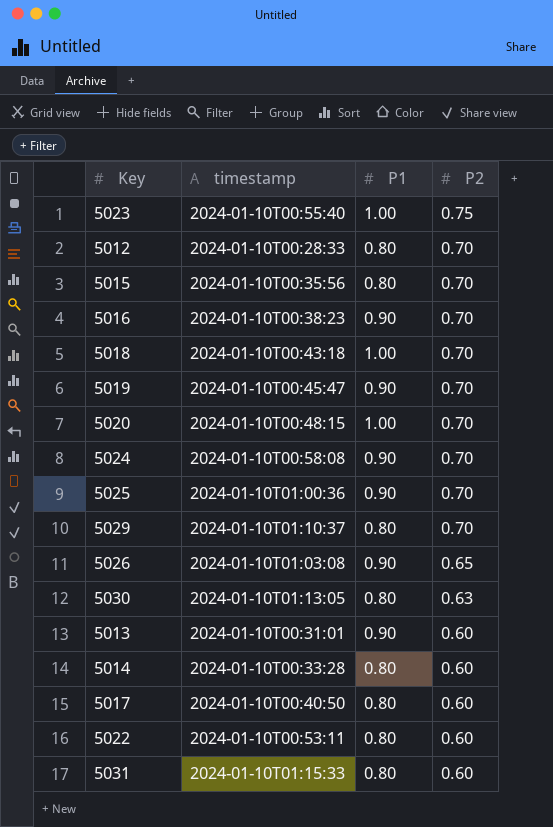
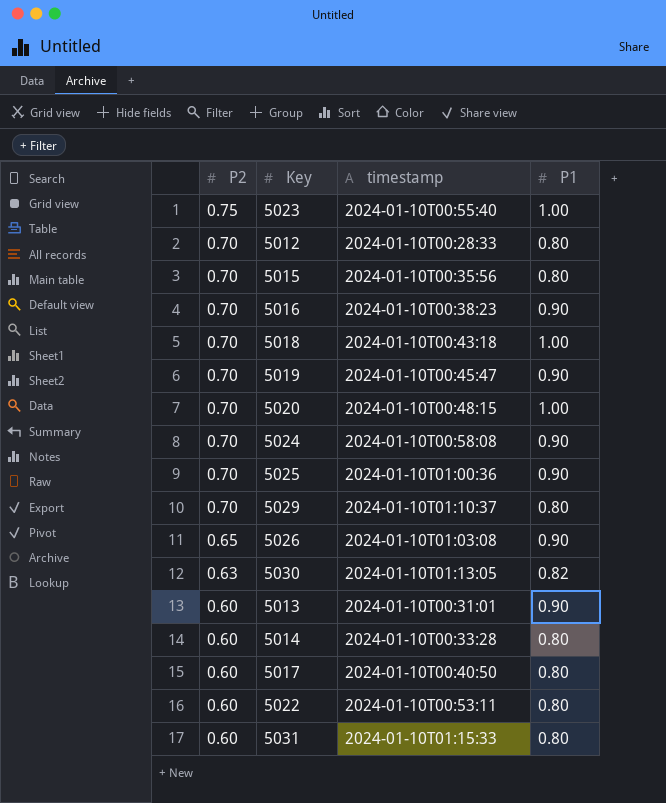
column P2 | position: 4 -> 1
5030 | P1: 0.80 -> 0.82

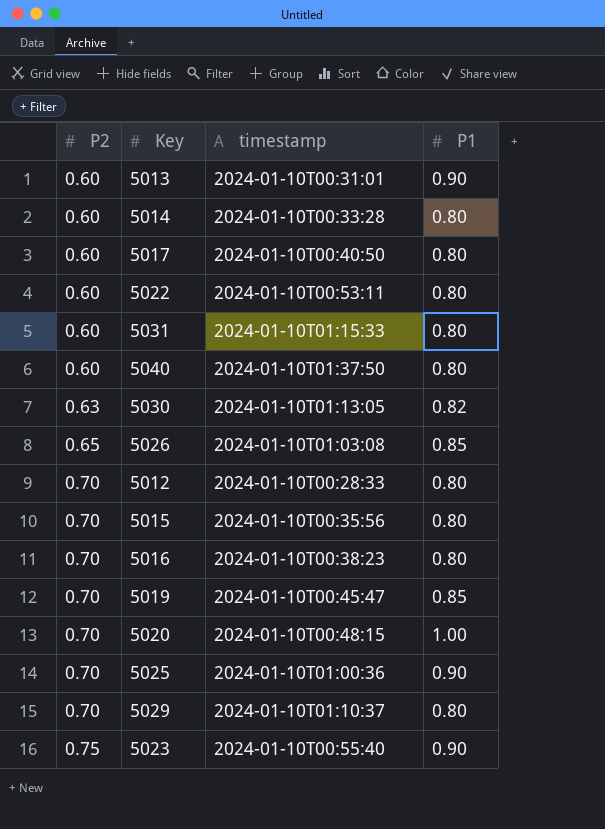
row order: P2 descending -> P2 ascending
row 5018: 0.70 | 2024-01-10T00:43:18 | 1.00 -> none
row 5024: 0.70 | 2024-01-10T00:58:08 | 0.90 -> none
row 5040: none -> 0.60 | 2024-01-10T01:37:50 | 0.80
5026 | P1: 0.90 -> 0.85
5016 | P1: 0.90 -> 0.80
5019 | P1: 0.90 -> 0.85
5023 | P1: 1.00 -> 0.90

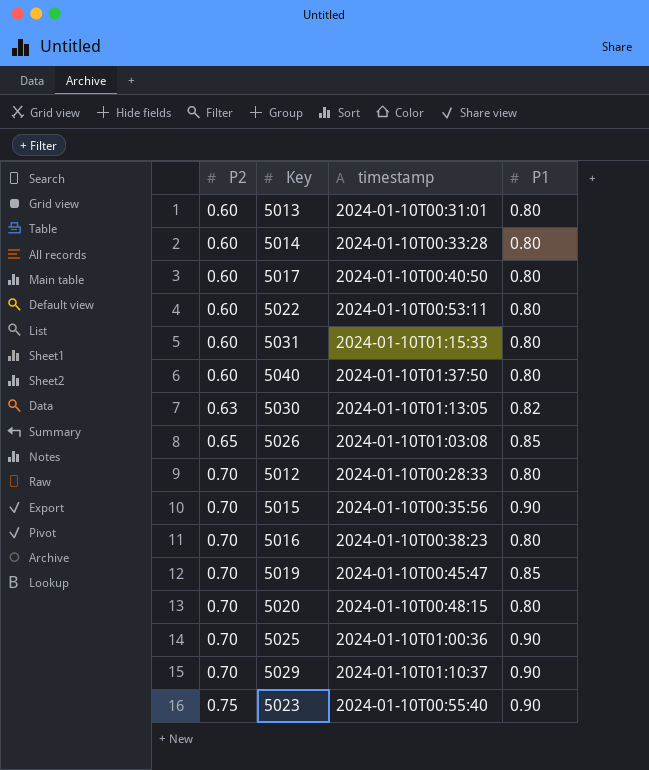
5013 | P1: 0.90 -> 0.80
5015 | P1: 0.80 -> 0.90
5020 | P1: 1.00 -> 0.80
5029 | P1: 0.80 -> 0.90

